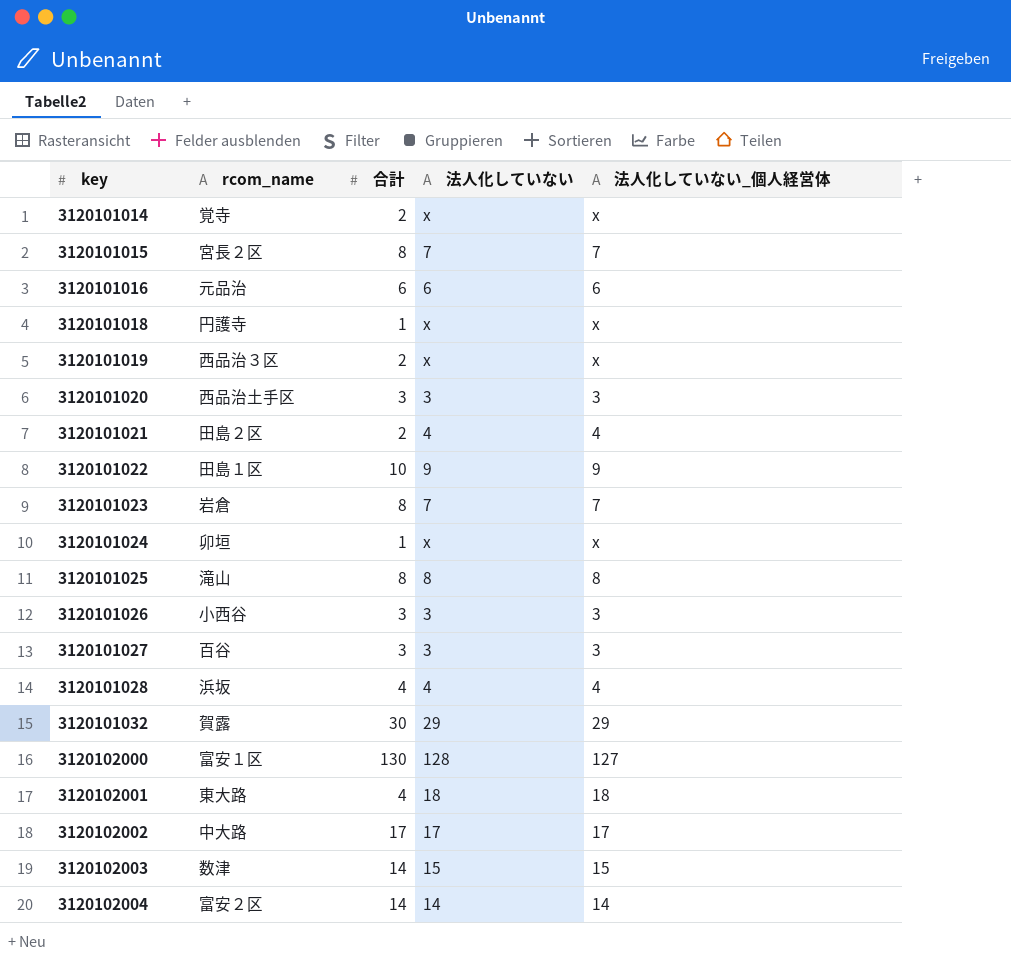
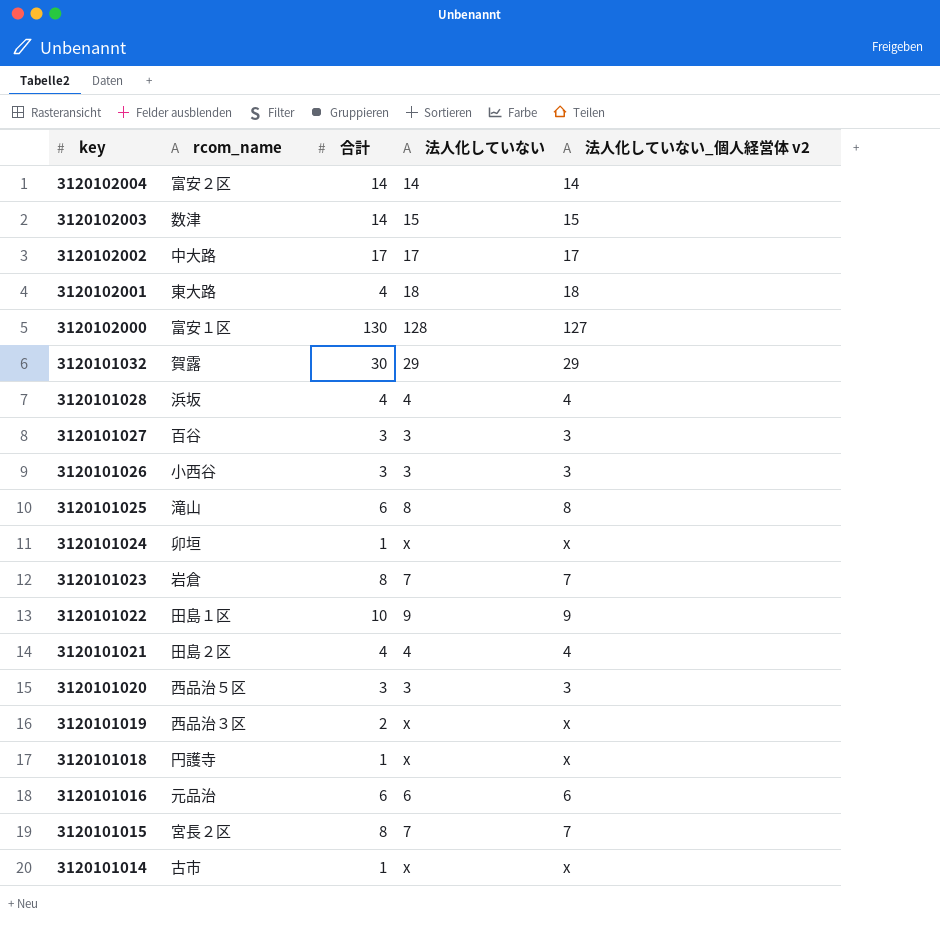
row order: key ascending -> key descending
column name: 法人化していない_個人経営体 -> 法人化していない_個人経営体 v2
3120101025 | 合計: 8 -> 6
3120101021 | 合計: 2 -> 4
3120101020 | rcom_name: 西品治土手区 -> 西品治５区
3120101014 | rcom_name: 覚寺 -> 古市
3120101014 | 合計: 2 -> 1

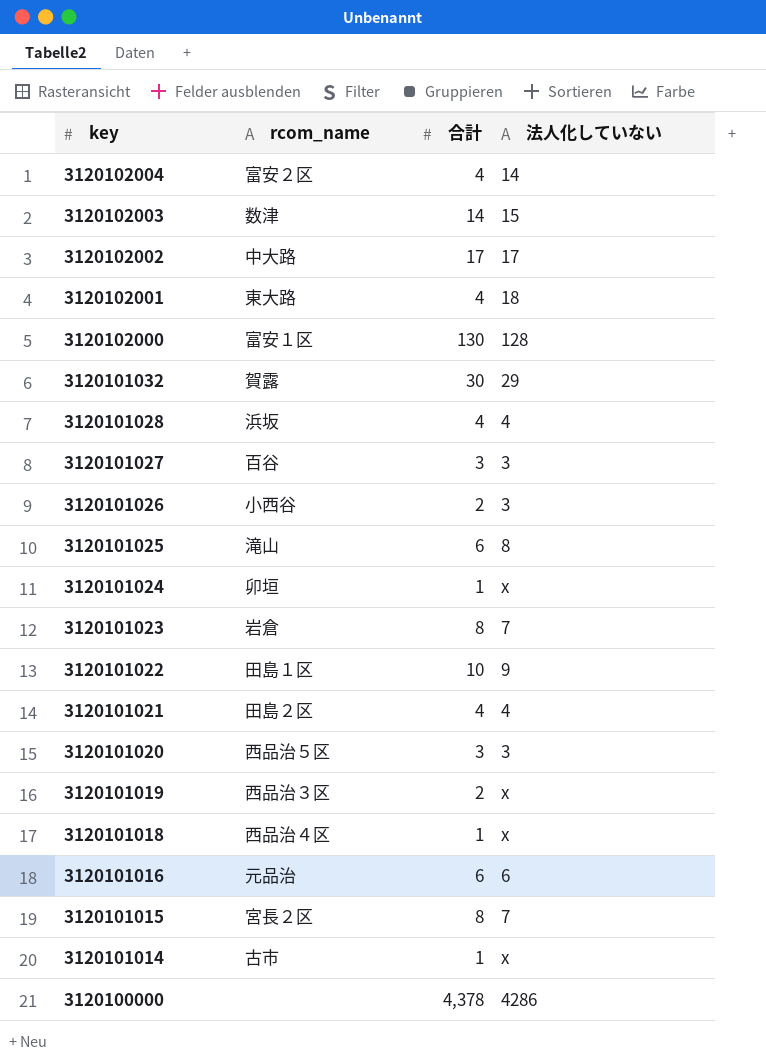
column 法人化していない_個人経営体 v2 | position: 5 -> none
3120102004 | 合計: 14 -> 4
3120101026 | 合計: 3 -> 2
3120101018 | rcom_name: 円護寺 -> 西品治４区
row 3120100000: none -> none | 4,378 | 4286

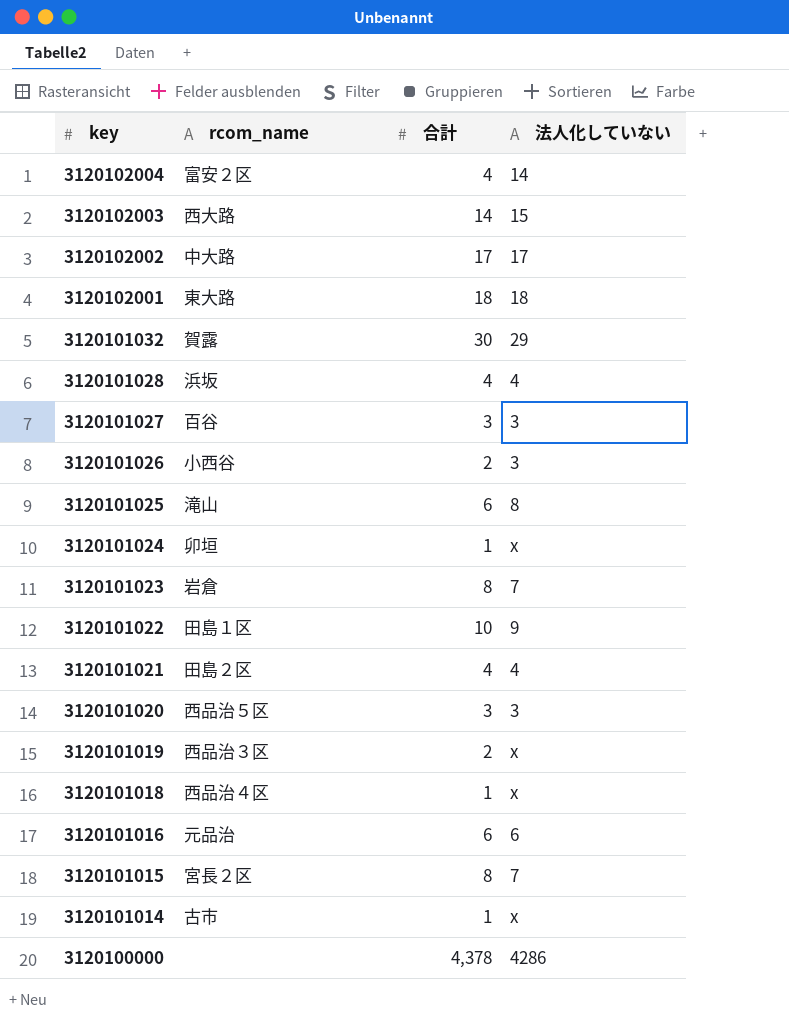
row 3120102000: 富安１区 | 130 | 128 -> none
3120102003 | rcom_name: 数津 -> 西大路
3120102001 | 合計: 4 -> 18

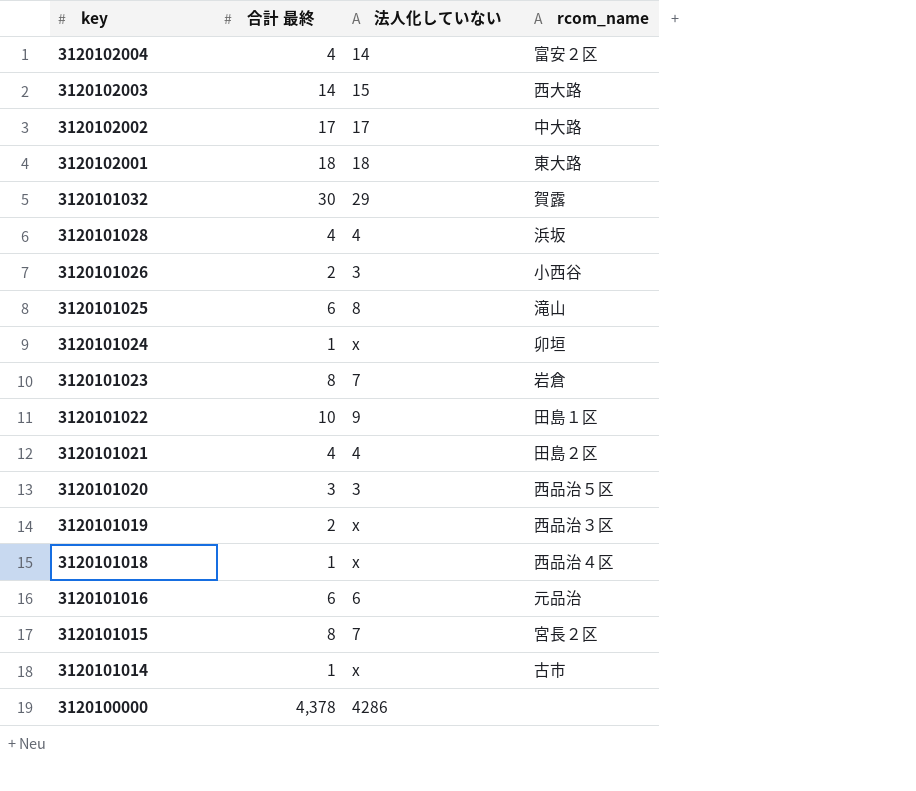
column name: 合計 -> 合計 最終
column rcom_name | position: 2 -> 4
row 3120101027: 百谷 | 3 | 3 -> none

